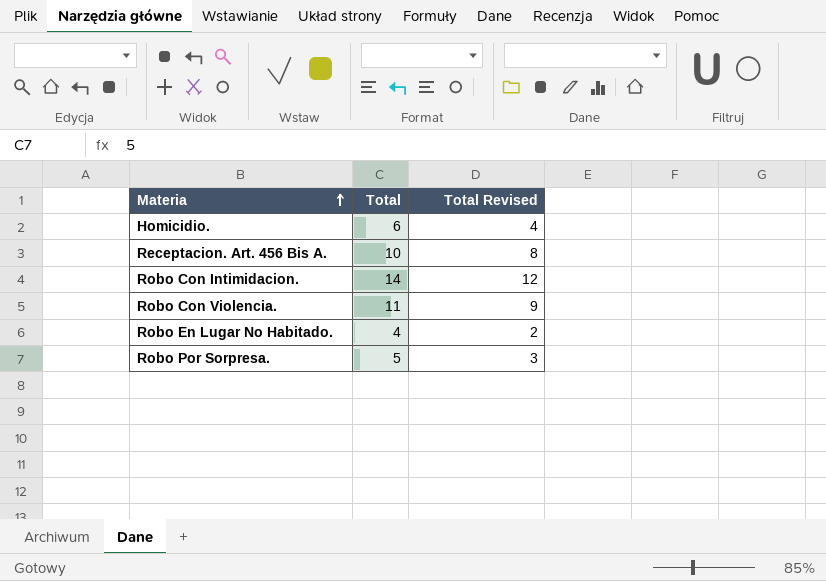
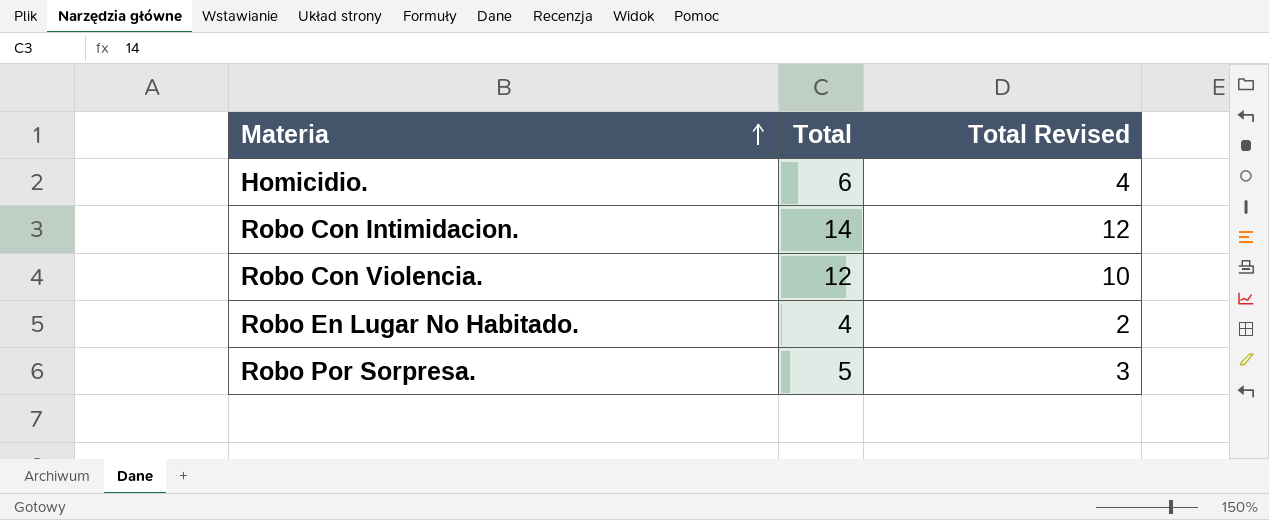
row Receptacion. Art. 456 Bis A.: 10 | 8 -> none
Robo Con Violencia. | Total: 11 -> 12
Robo Con Violencia. | Total Revised: 9 -> 10

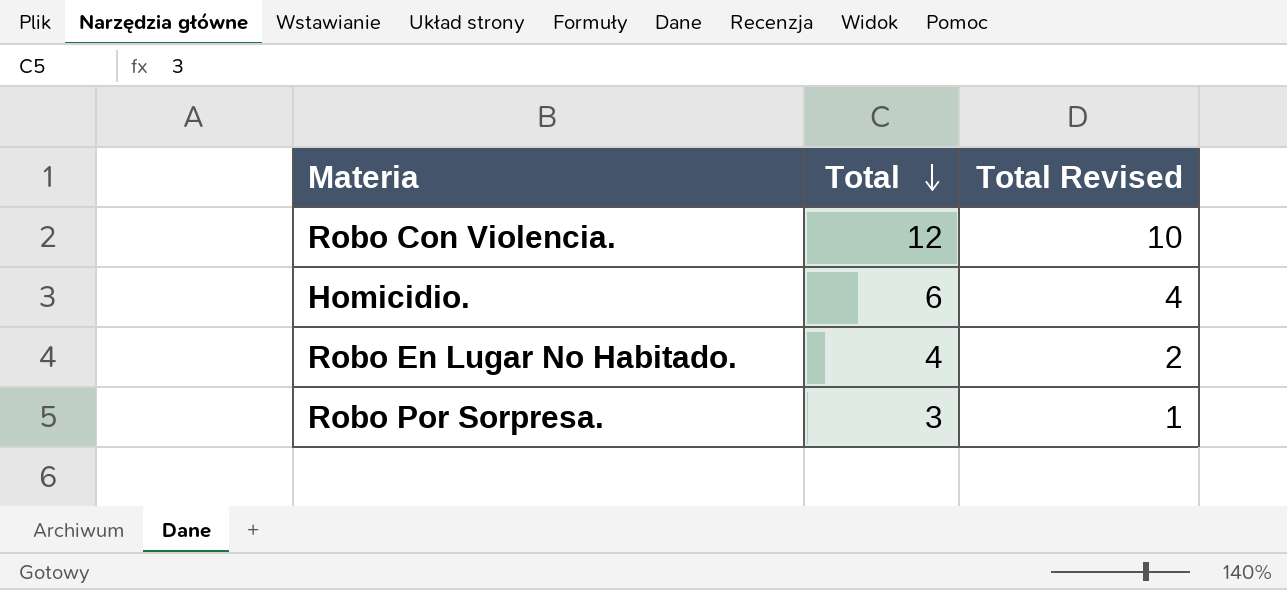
row order: Materia ascending -> Total descending
row Robo Con Intimidacion.: 14 | 12 -> none
Robo Por Sorpresa. | Total: 5 -> 3
Robo Por Sorpresa. | Total Revised: 3 -> 1

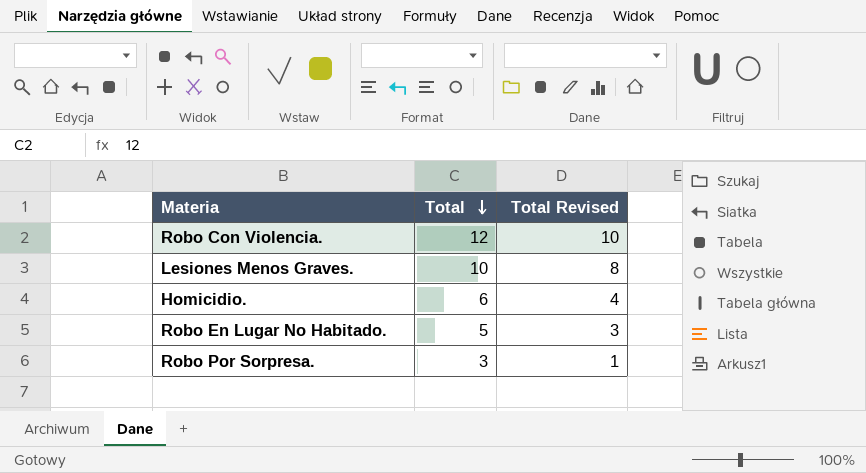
row Lesiones Menos Graves.: none -> 10 | 8
Robo En Lugar No Habitado. | Total: 4 -> 5
Robo En Lugar No Habitado. | Total Revised: 2 -> 3

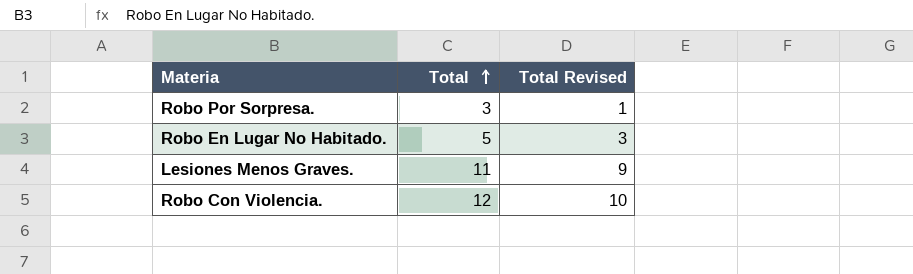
row order: Total descending -> Total ascending
row Homicidio.: 6 | 4 -> none
Lesiones Menos Graves. | Total: 10 -> 11
Lesiones Menos Graves. | Total Revised: 8 -> 9

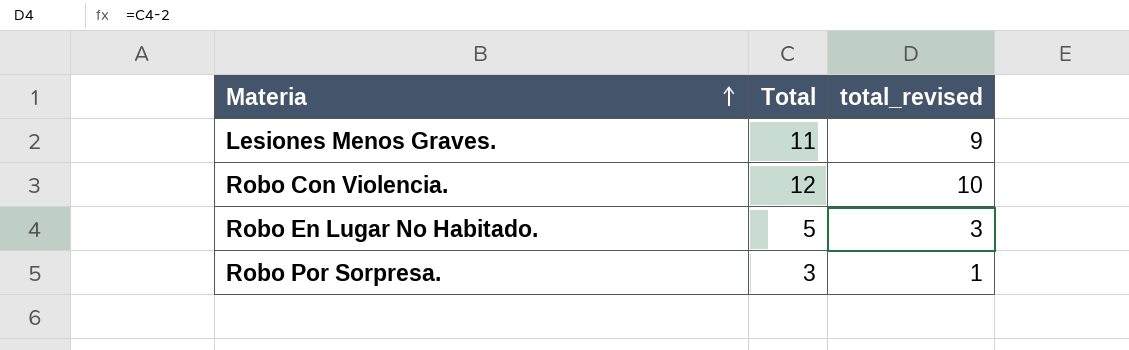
row order: Total ascending -> Materia ascending
column name: Total Revised -> total_revised

